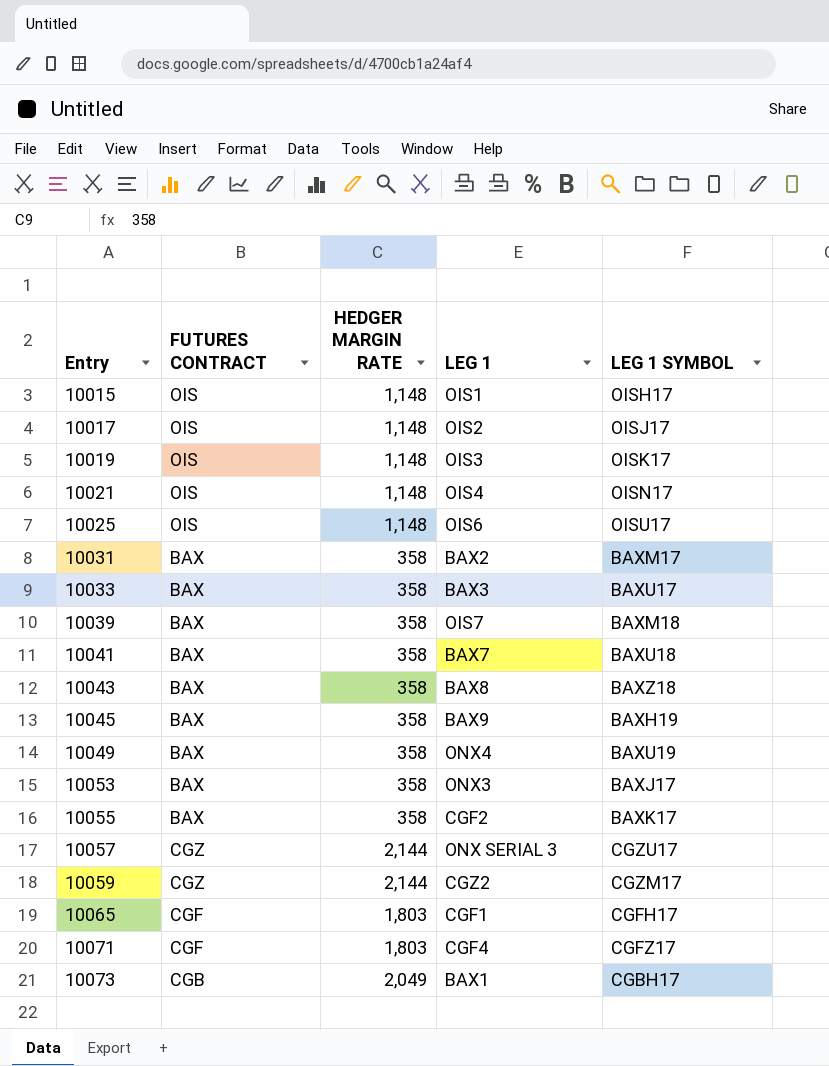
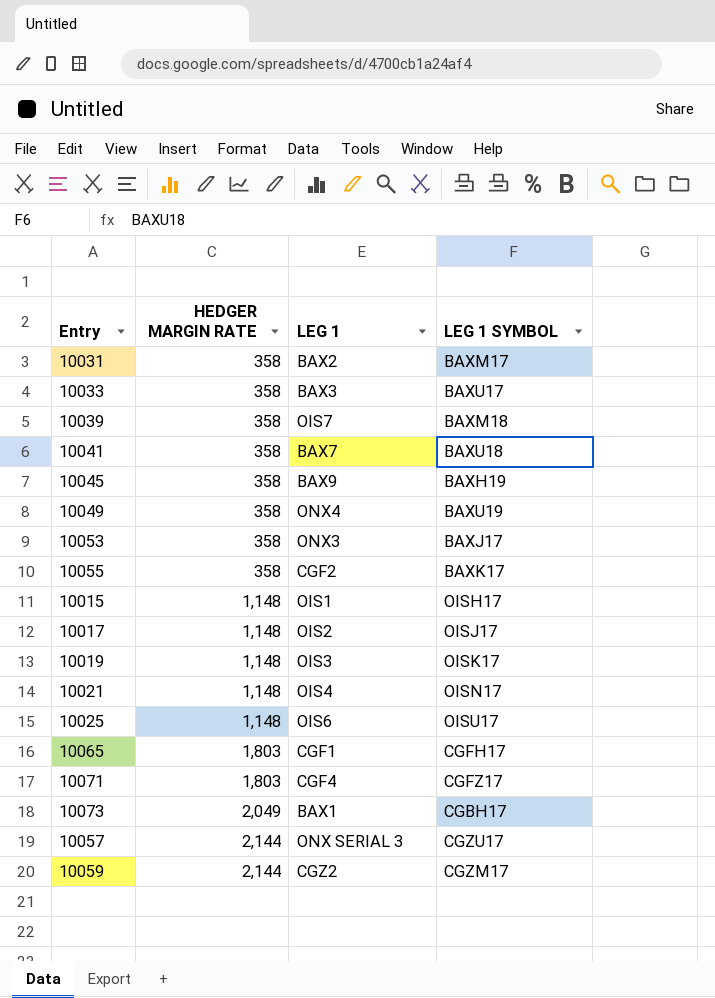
row order: Entry ascending -> HEDGER MARGIN RATE ascending
column FUTURES CONTRACT | position: 2 -> none
row 10043: BAX | 358 | BAX8 | BAXZ18 -> none

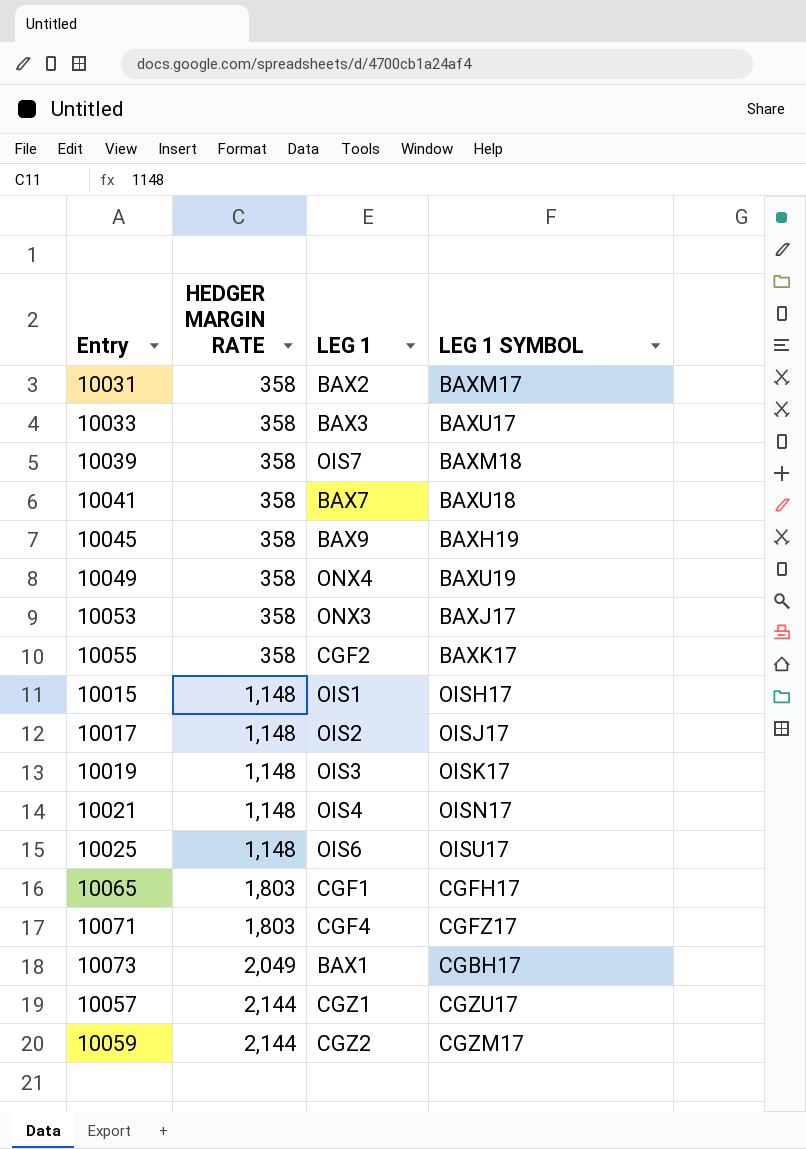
10057 | LEG 1: ONX SERIAL 3 -> CGZ1

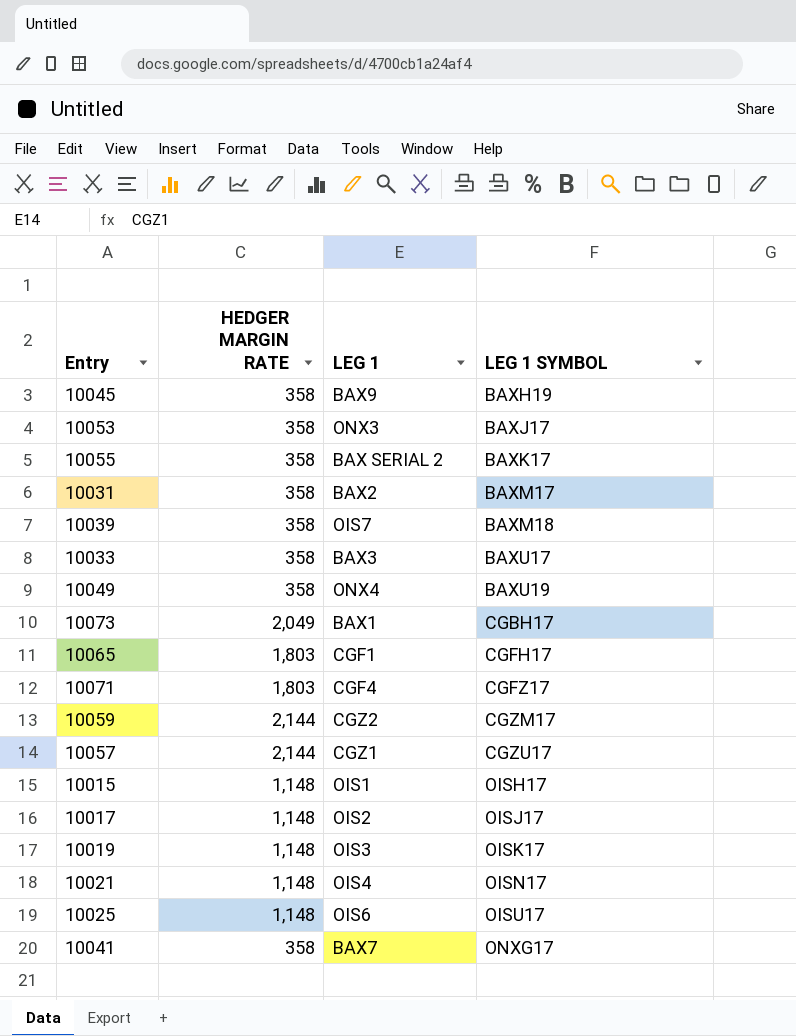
row order: HEDGER MARGIN RATE ascending -> LEG 1 SYMBOL ascending
10055 | LEG 1: CGF2 -> BAX SERIAL 2
10041 | LEG 1 SYMBOL: BAXU18 -> ONXG17

